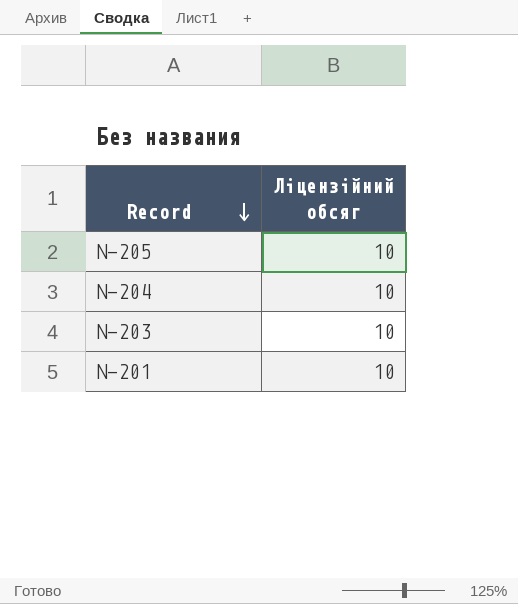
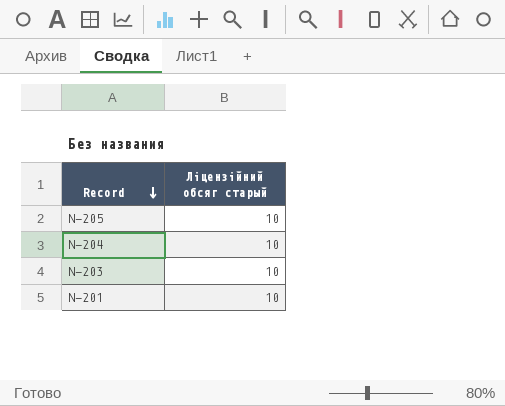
column name: Ліцензійний обсяг -> Ліцензійний обсяг старый

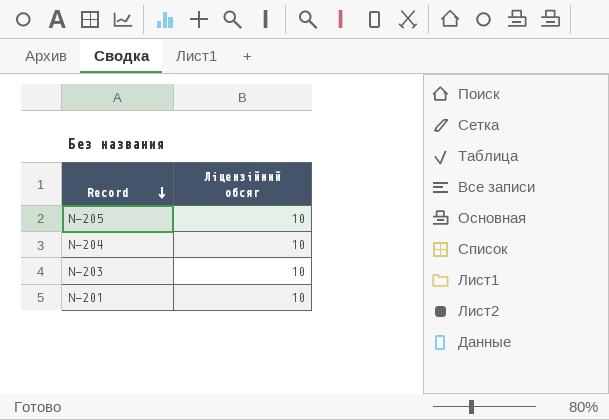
column name: Ліцензійний обсяг старый -> Ліцензійний обсяг

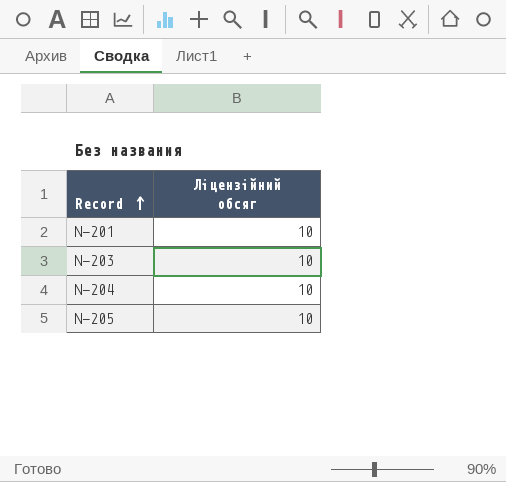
row order: Record descending -> Record ascending

